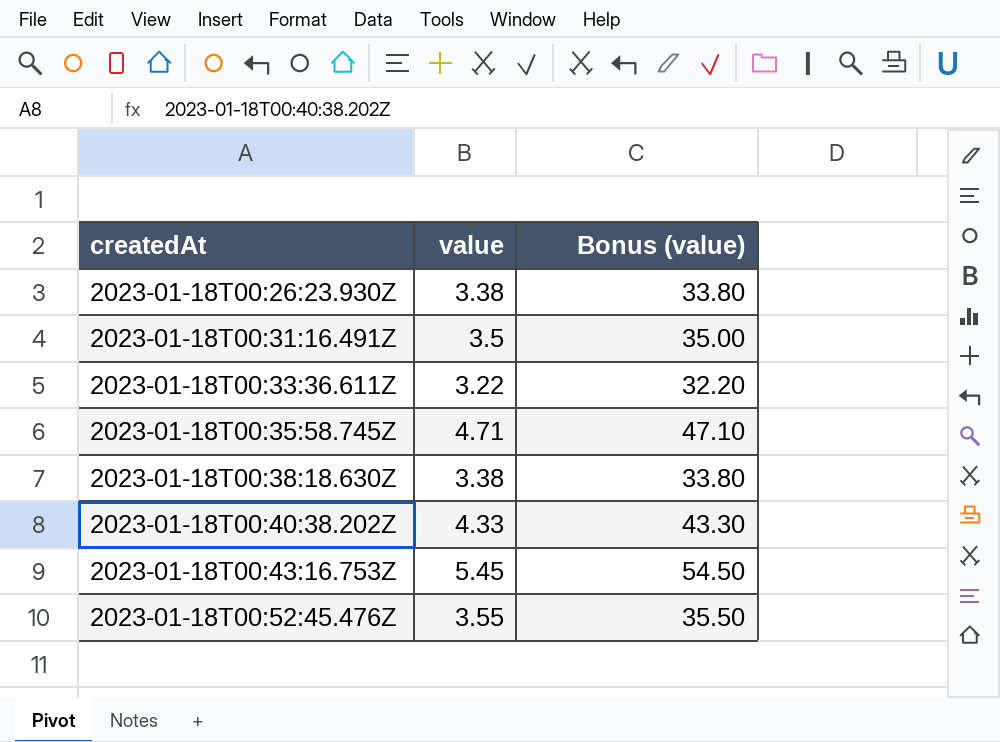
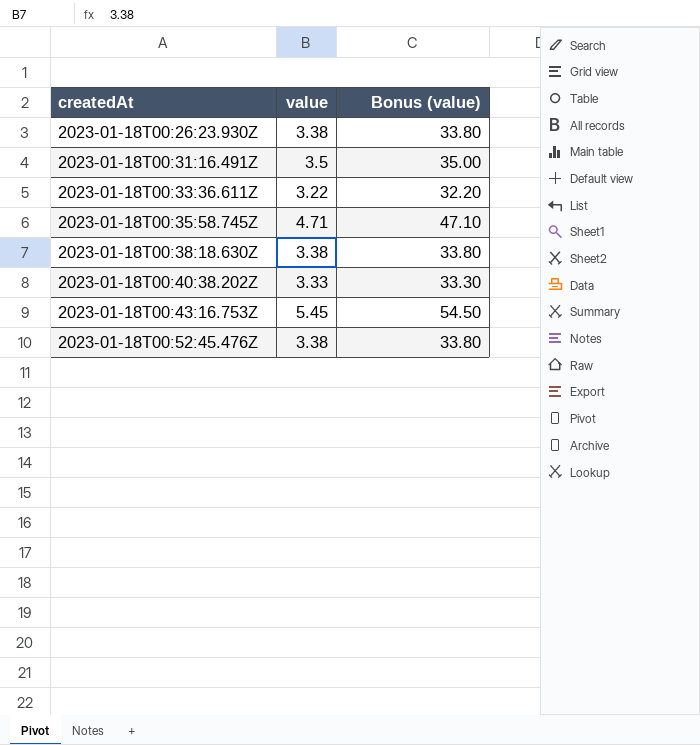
2023-01-18T00:40:38.202Z | value: 4.33 -> 3.33
2023-01-18T00:40:38.202Z | Bonus (value): 43.30 -> 33.30
2023-01-18T00:52:45.476Z | value: 3.55 -> 3.38
2023-01-18T00:52:45.476Z | Bonus (value): 35.50 -> 33.80

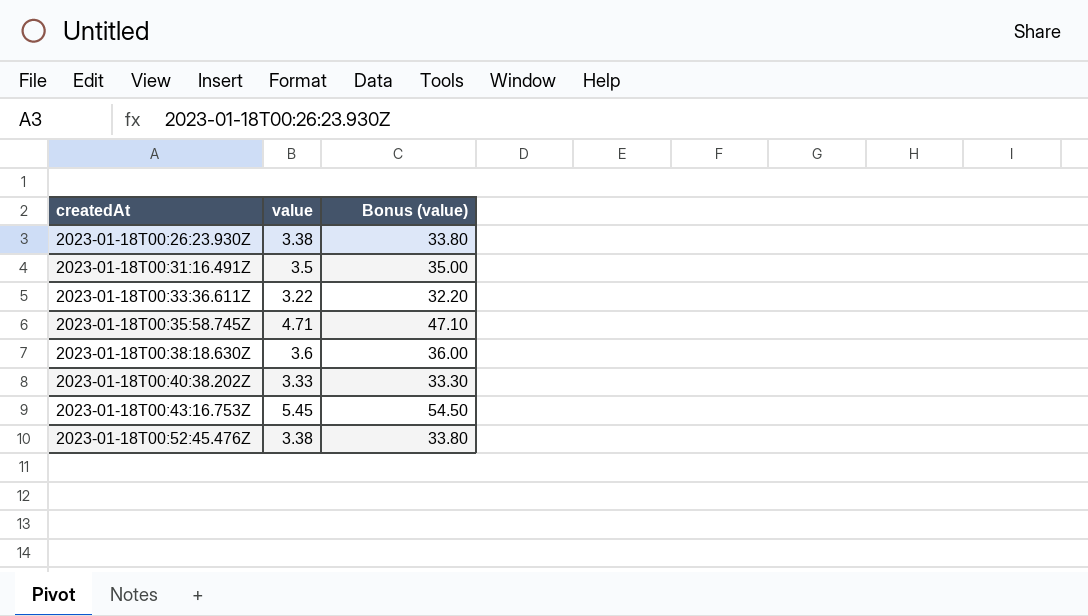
2023-01-18T00:38:18.630Z | value: 3.38 -> 3.6
2023-01-18T00:38:18.630Z | Bonus (value): 33.80 -> 36.00

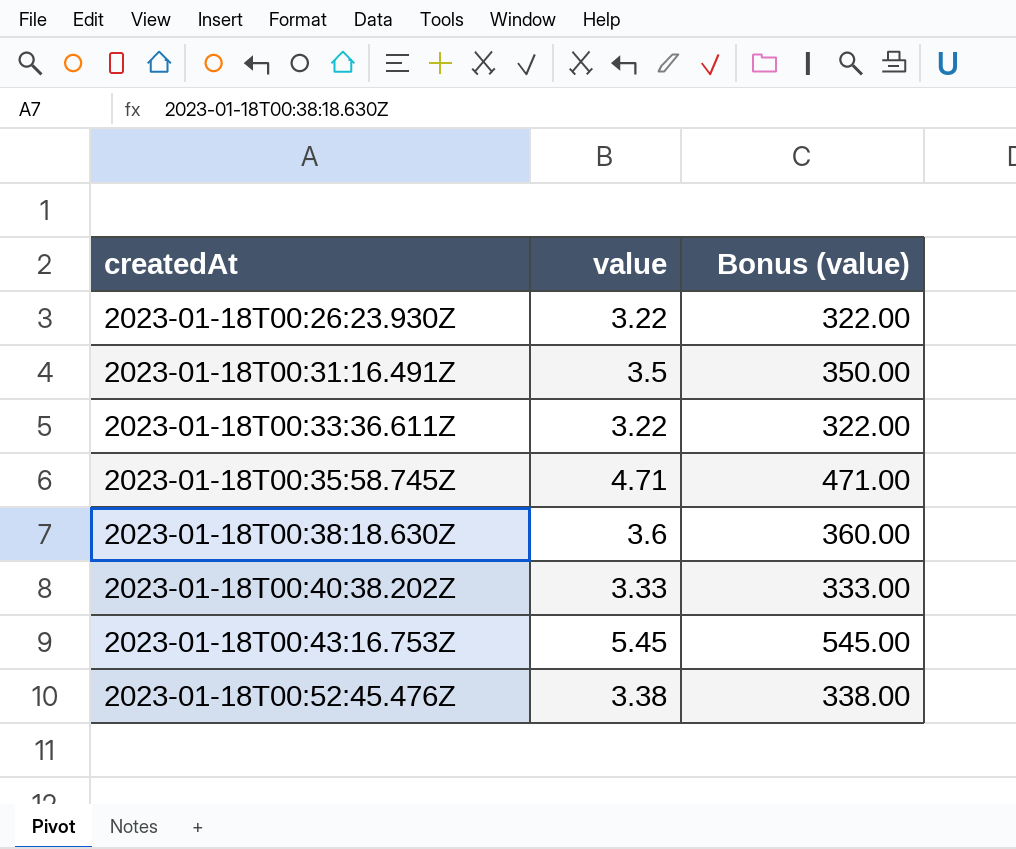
column Bonus (value) | formula: [value] * 10 -> [value] * 100
2023-01-18T00:26:23.930Z | value: 3.38 -> 3.22

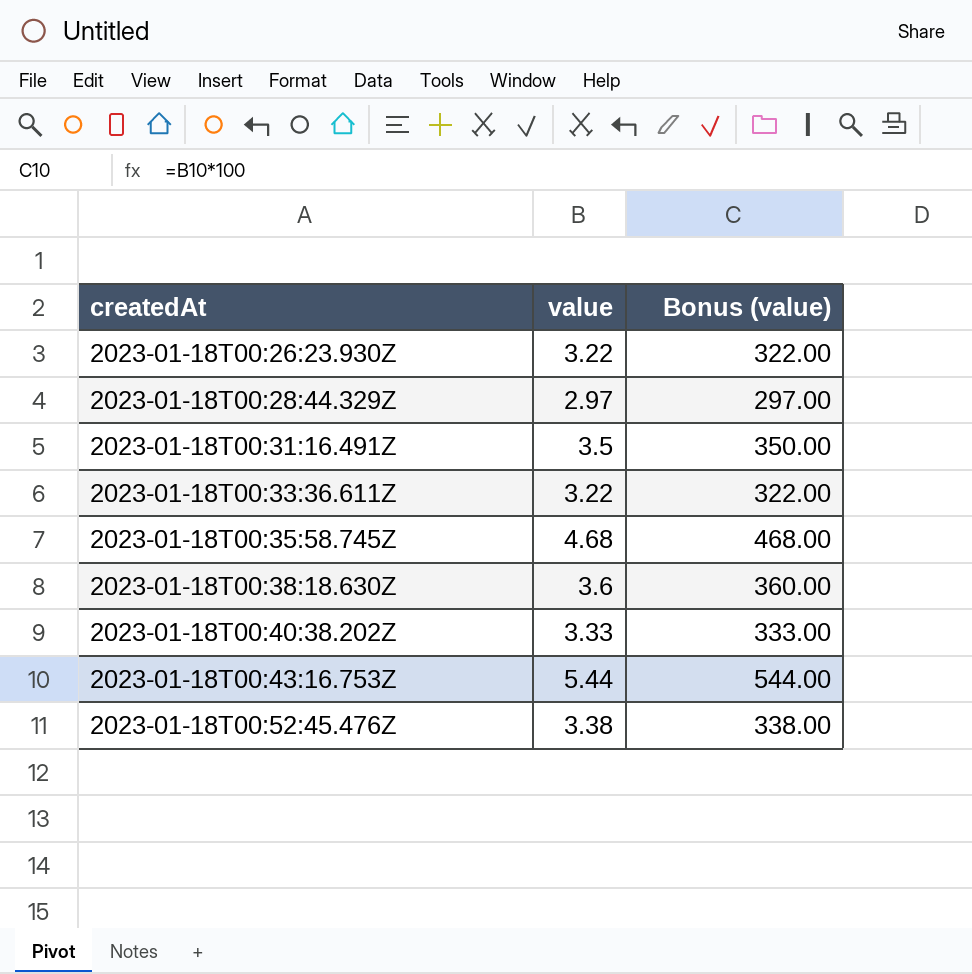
row 2023-01-18T00:28:44.329Z: none -> 2.97 | 297.00
2023-01-18T00:35:58.745Z | value: 4.71 -> 4.68
2023-01-18T00:35:58.745Z | Bonus (value): 471.00 -> 468.00
2023-01-18T00:43:16.753Z | value: 5.45 -> 5.44
2023-01-18T00:43:16.753Z | Bonus (value): 545.00 -> 544.00

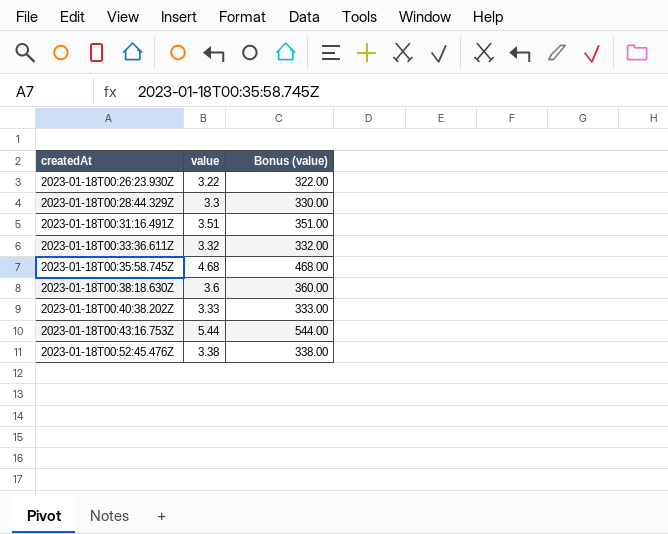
2023-01-18T00:28:44.329Z | value: 2.97 -> 3.3
2023-01-18T00:28:44.329Z | Bonus (value): 297.00 -> 330.00
2023-01-18T00:31:16.491Z | value: 3.5 -> 3.51
2023-01-18T00:31:16.491Z | Bonus (value): 350.00 -> 351.00
2023-01-18T00:33:36.611Z | value: 3.22 -> 3.32
2023-01-18T00:33:36.611Z | Bonus (value): 322.00 -> 332.00

